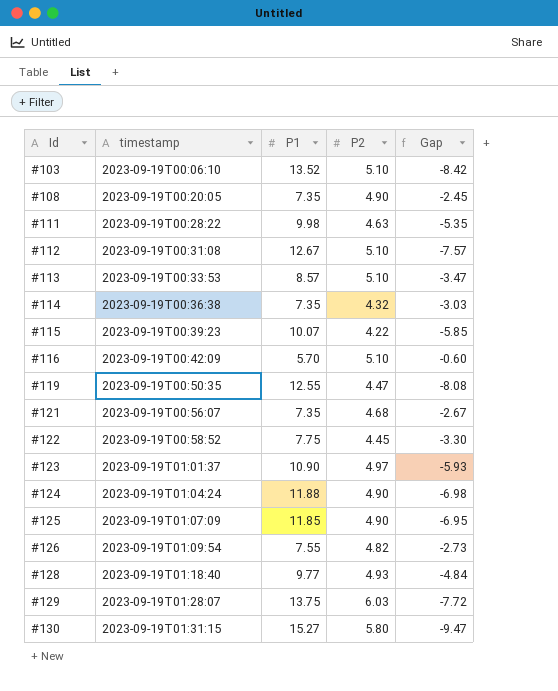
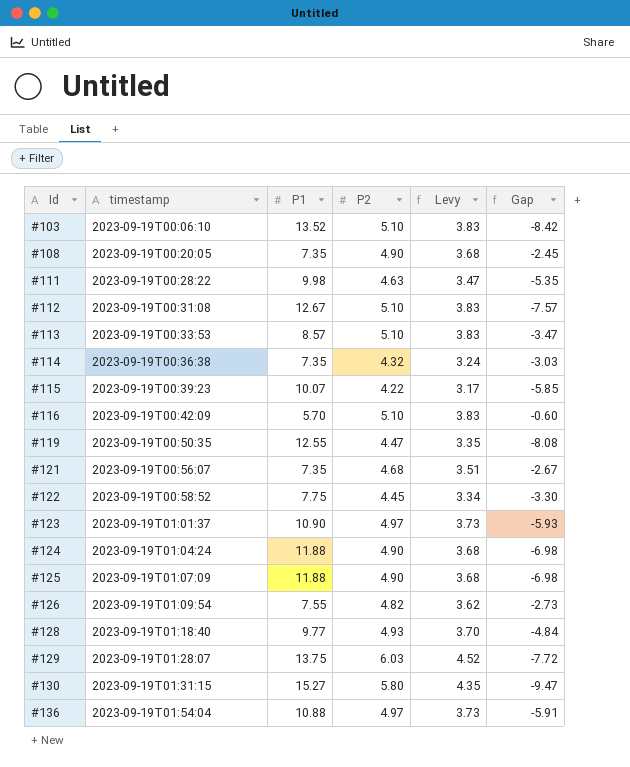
column Levy | formula: none -> [P2] * 0.75
#125 | P1: 11.85 -> 11.88
#125 | Gap: -6.95 -> -6.98
row #136: none -> 2023-09-19T01:54:04 | 10.88 | 4.97 | 3.73 | -5.91

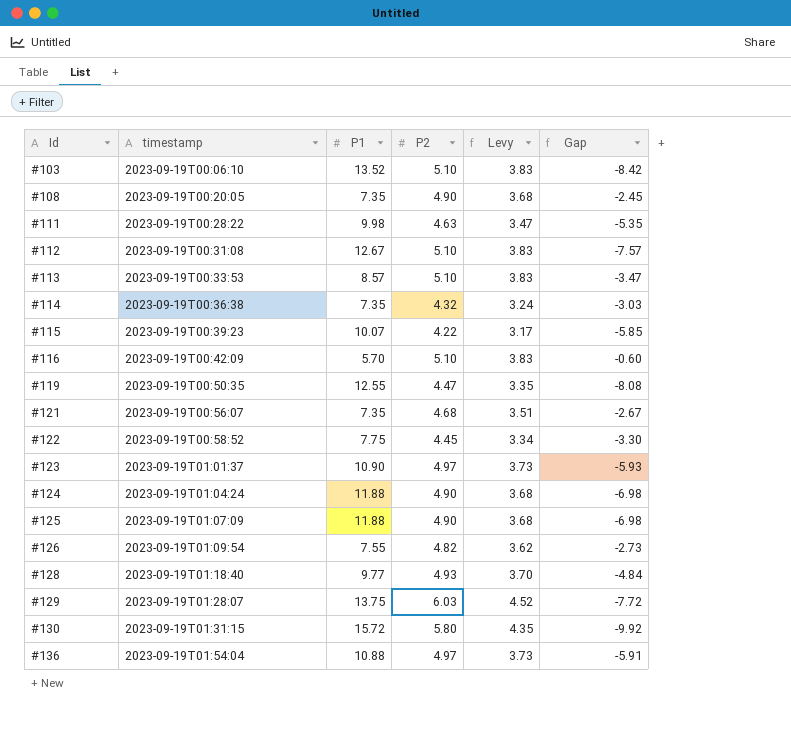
#130 | P1: 15.27 -> 15.72
#130 | Gap: -9.47 -> -9.92

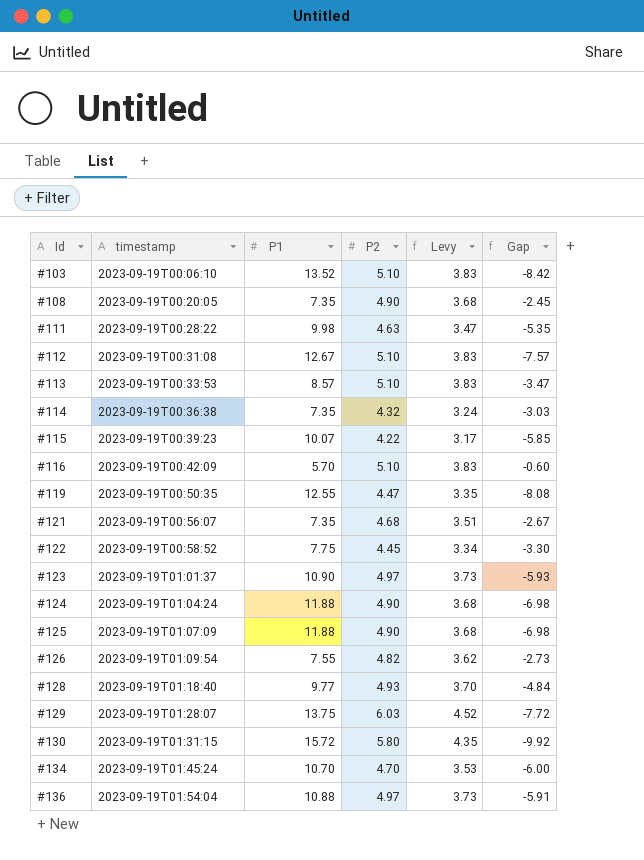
row #134: none -> 2023-09-19T01:45:24 | 10.70 | 4.70 | 3.53 | -6.00

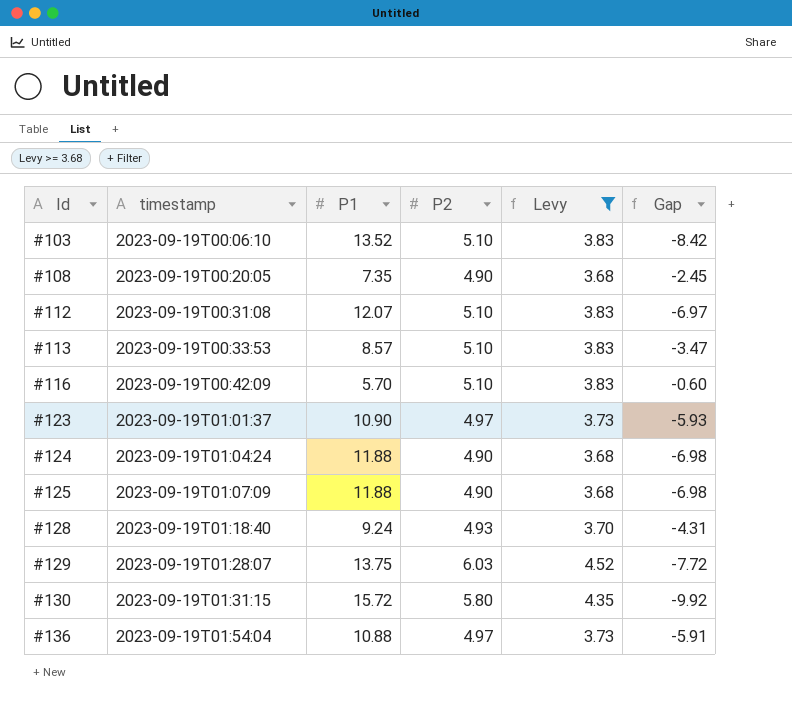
filter: none -> Levy >= 3.68
#112 | P1: 12.67 -> 12.07
#112 | Gap: -7.57 -> -6.97
#128 | P1: 9.77 -> 9.24
#128 | Gap: -4.84 -> -4.31

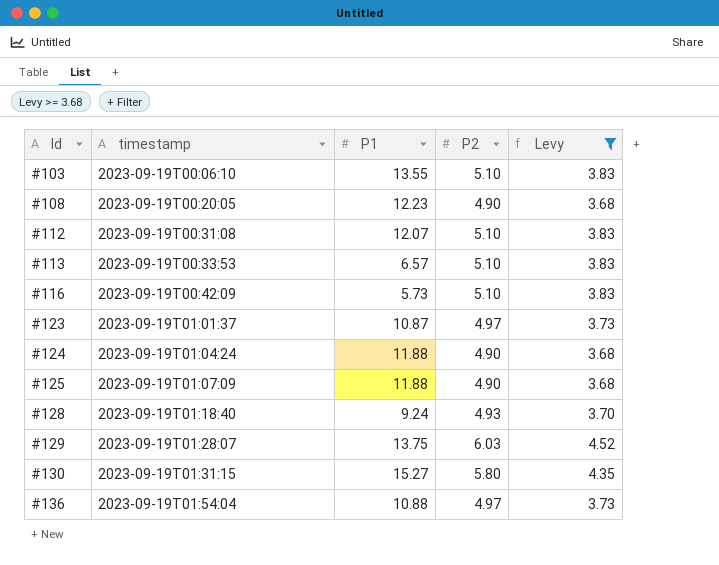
column Gap | formula: [P2] - [P1] -> none
#103 | P1: 13.52 -> 13.55
#108 | P1: 7.35 -> 12.23
#113 | P1: 8.57 -> 6.57
#116 | P1: 5.70 -> 5.73
#123 | P1: 10.90 -> 10.87
#130 | P1: 15.72 -> 15.27

